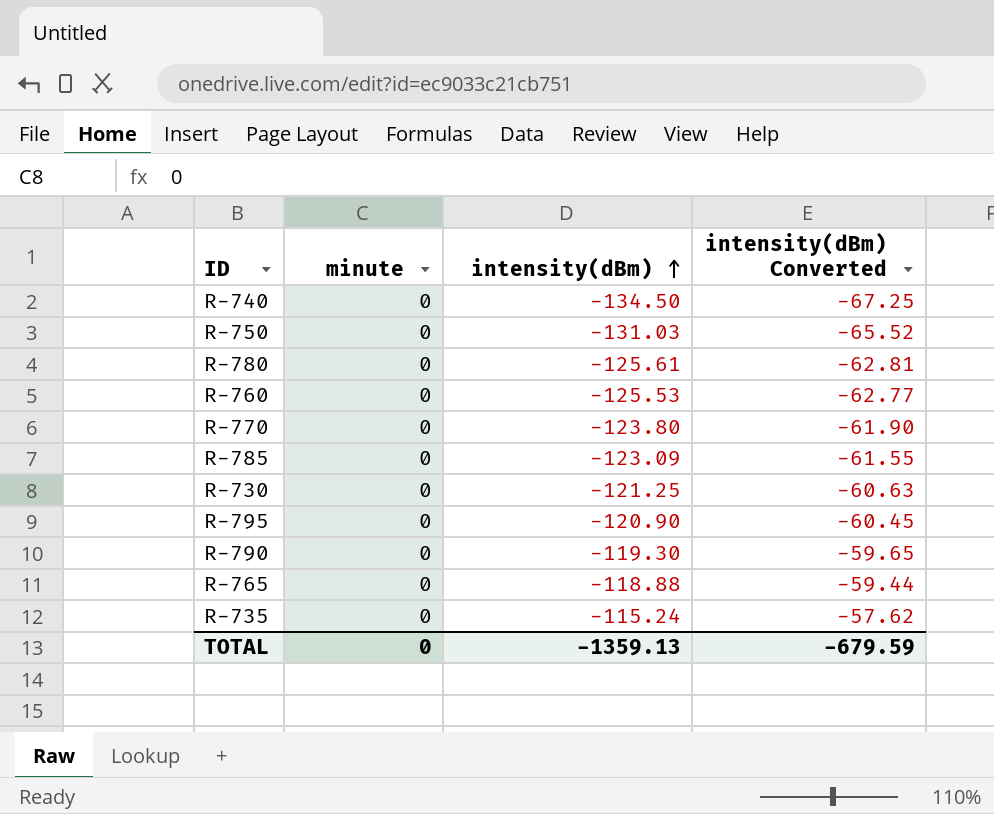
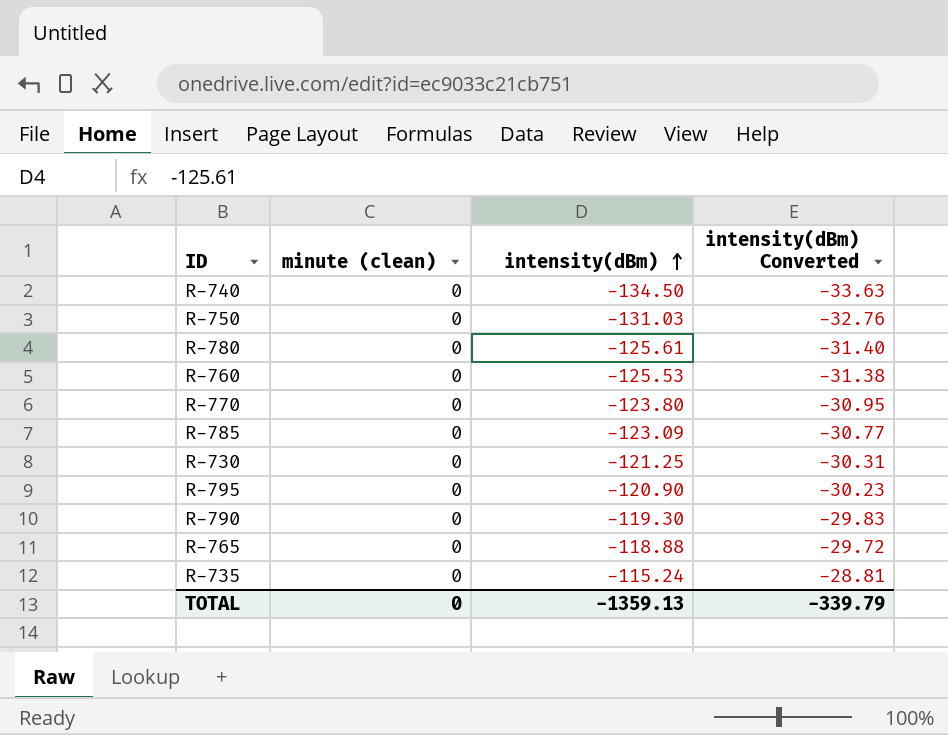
column name: minute -> minute (clean)
column intensity(dBm) Converted | formula: [intensity(dBm)] * 0.5 -> [intensity(dBm)] * 0.25
TOTAL | intensity(dBm) Converted: -679.59 -> -339.79

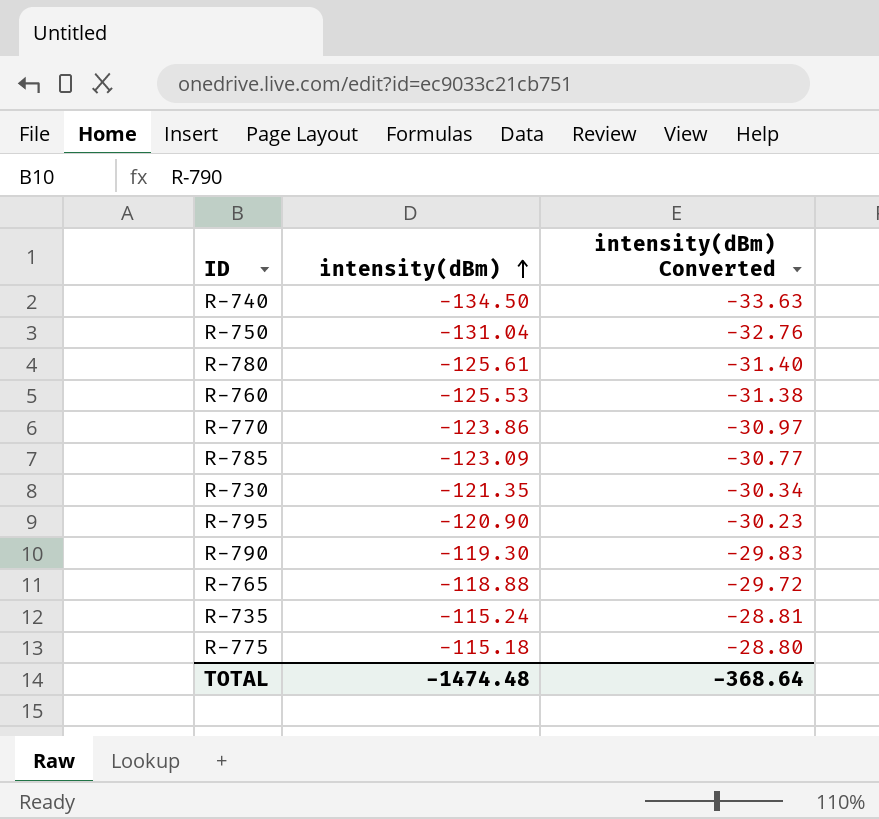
column minute (clean) | position: 2 -> none
R-750 | intensity(dBm): -131.03 -> -131.04
R-770 | intensity(dBm): -123.80 -> -123.86
R-770 | intensity(dBm) Converted: -30.95 -> -30.97
R-730 | intensity(dBm): -121.25 -> -121.35
R-730 | intensity(dBm) Converted: -30.31 -> -30.34
row R-775: none -> -115.18 | -28.80
TOTAL | intensity(dBm): -1359.13 -> -1474.48
TOTAL | intensity(dBm) Converted: -339.79 -> -368.64

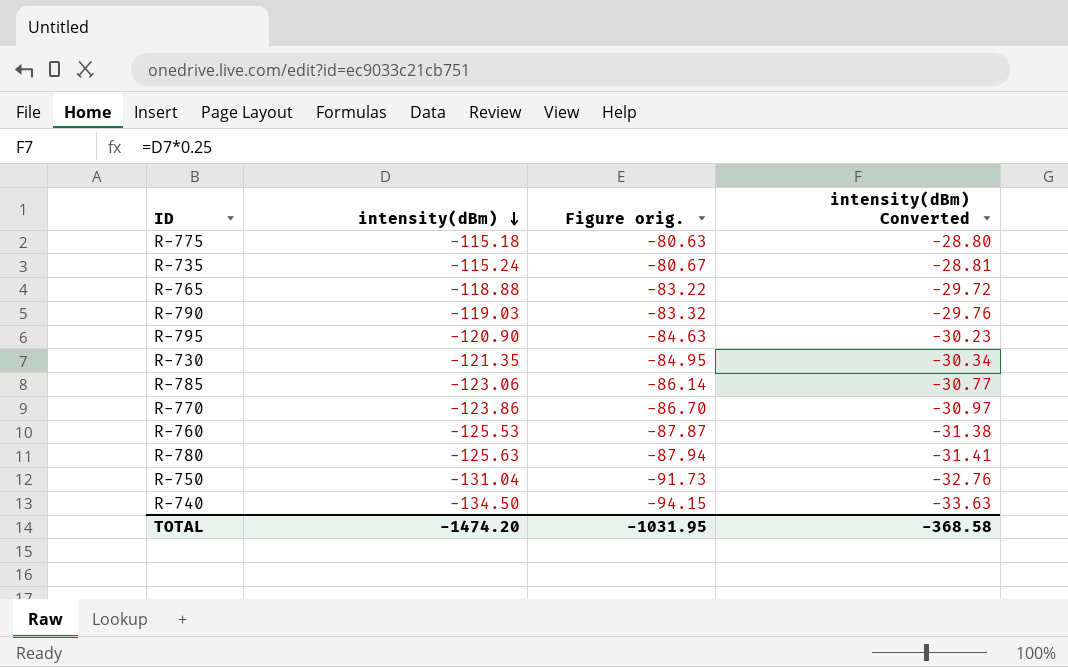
row order: intensity(dBm) ascending -> intensity(dBm) descending
column Figure orig. | formula: none -> [intensity(dBm)] * 0.7
R-790 | intensity(dBm): -119.30 -> -119.03
R-790 | intensity(dBm) Converted: -29.83 -> -29.76
R-785 | intensity(dBm): -123.09 -> -123.06
R-780 | intensity(dBm): -125.61 -> -125.63
R-780 | intensity(dBm) Converted: -31.40 -> -31.41
TOTAL | intensity(dBm): -1474.48 -> -1474.20
TOTAL | intensity(dBm) Converted: -368.64 -> -368.58

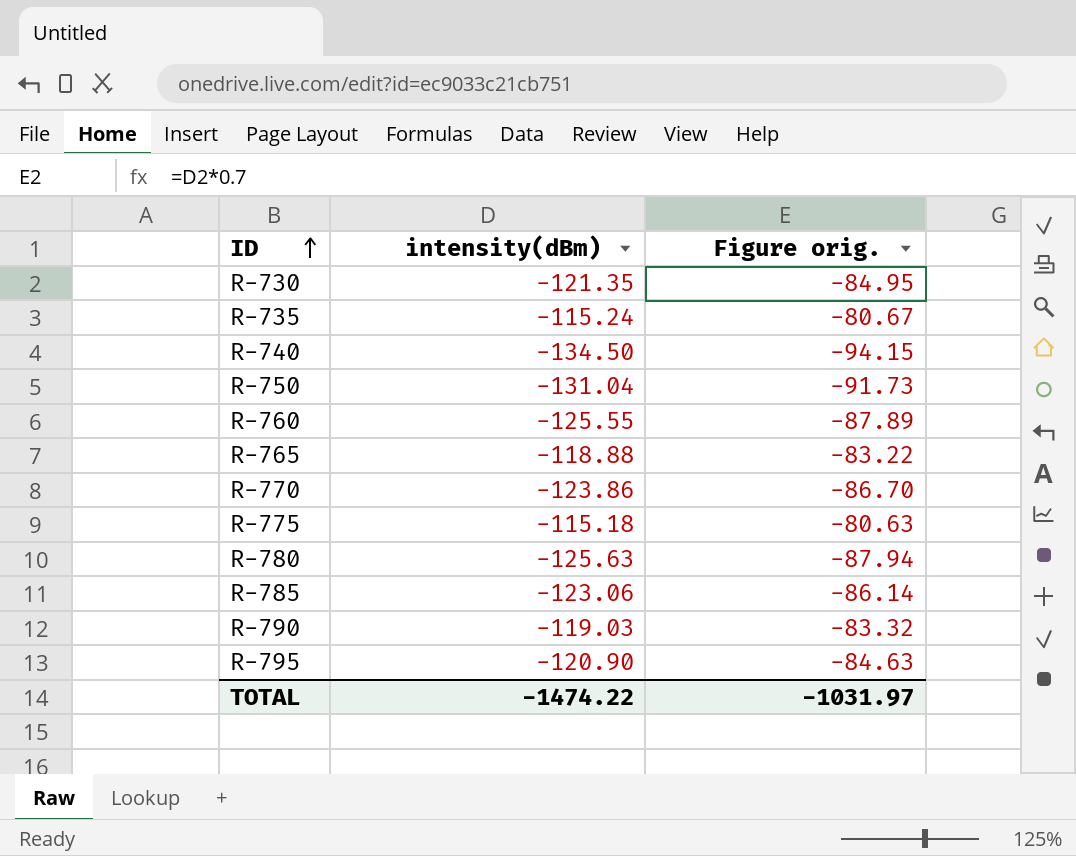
row order: intensity(dBm) descending -> ID ascending
column intensity(dBm) Converted | formula: [intensity(dBm)] * 0.25 -> none
R-760 | intensity(dBm): -125.53 -> -125.55
R-760 | Figure orig.: -87.87 -> -87.89
TOTAL | intensity(dBm): -1474.20 -> -1474.22
TOTAL | Figure orig.: -1031.95 -> -1031.97

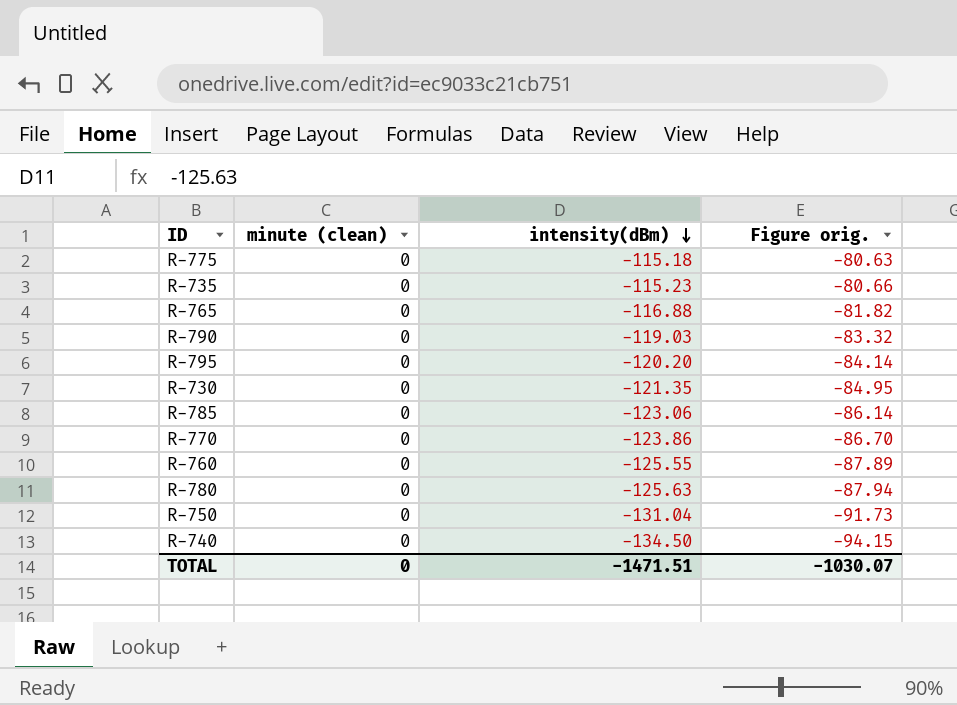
row order: ID ascending -> intensity(dBm) descending
column minute (clean) | position: none -> 2
R-735 | intensity(dBm): -115.24 -> -115.23
R-735 | Figure orig.: -80.67 -> -80.66
R-765 | intensity(dBm): -118.88 -> -116.88
R-765 | Figure orig.: -83.22 -> -81.82
R-795 | intensity(dBm): -120.90 -> -120.20
R-795 | Figure orig.: -84.63 -> -84.14
TOTAL | intensity(dBm): -1474.22 -> -1471.51
TOTAL | Figure orig.: -1031.97 -> -1030.07

